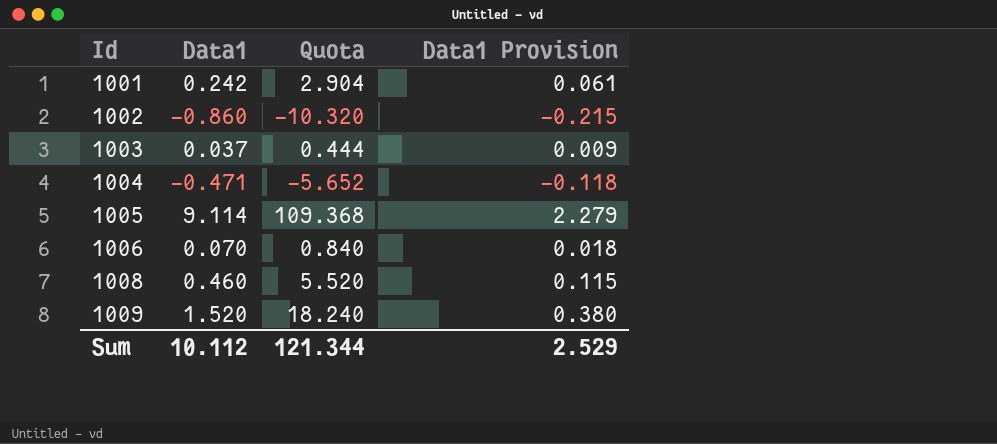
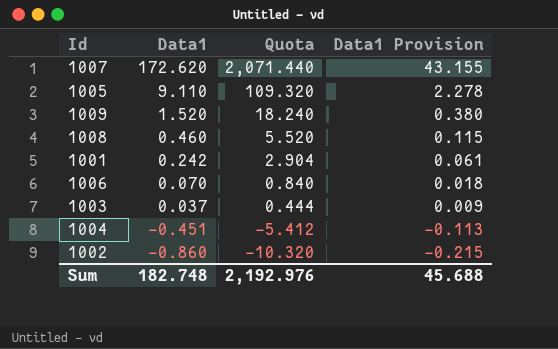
row order: Id ascending -> Data1 descending
row 1007: none -> 172.620 | 2,071.440 | 43.155
1005 | Data1: 9.114 -> 9.110
1005 | Quota: 109.368 -> 109.320
1005 | Data1 Provision: 2.279 -> 2.278
1004 | Data1: -0.471 -> -0.451
1004 | Quota: -5.652 -> -5.412
1004 | Data1 Provision: -0.118 -> -0.113
Sum | Data1: 10.112 -> 182.748
Sum | Quota: 121.344 -> 2,192.976
Sum | Data1 Provision: 2.529 -> 45.688

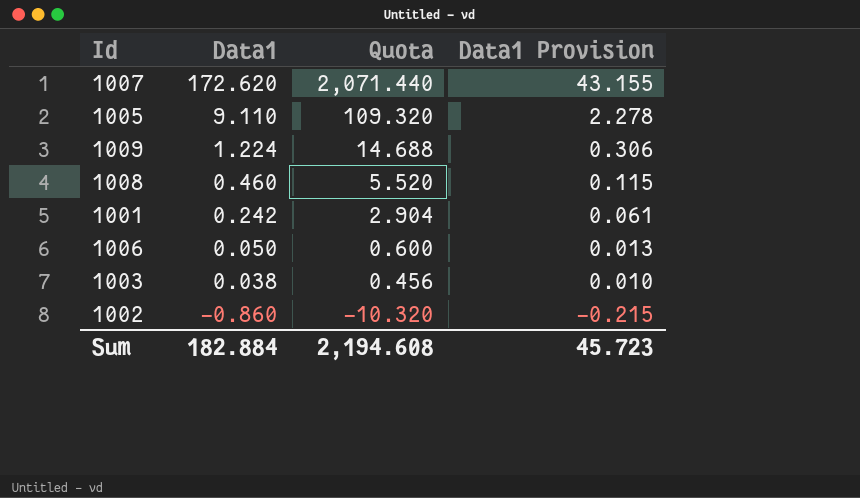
row 1004: -0.451 | -5.412 | -0.113 -> none
1009 | Data1: 1.520 -> 1.224
1009 | Quota: 18.240 -> 14.688
1009 | Data1 Provision: 0.380 -> 0.306
1006 | Data1: 0.070 -> 0.050
1006 | Quota: 0.840 -> 0.600
1006 | Data1 Provision: 0.018 -> 0.013
1003 | Data1: 0.037 -> 0.038
1003 | Quota: 0.444 -> 0.456
1003 | Data1 Provision: 0.009 -> 0.010
Sum | Data1: 182.748 -> 182.884
Sum | Quota: 2,192.976 -> 2,194.608
Sum | Data1 Provision: 45.688 -> 45.723

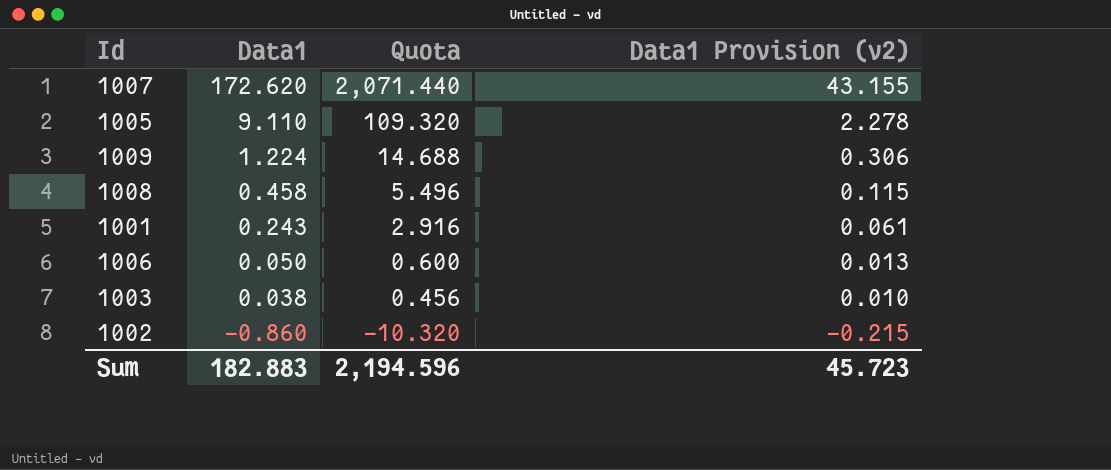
column name: Data1 Provision -> Data1 Provision (v2)
1008 | Data1: 0.460 -> 0.458
1008 | Quota: 5.520 -> 5.496
1001 | Data1: 0.242 -> 0.243
1001 | Quota: 2.904 -> 2.916
Sum | Data1: 182.884 -> 182.883
Sum | Quota: 2,194.608 -> 2,194.596

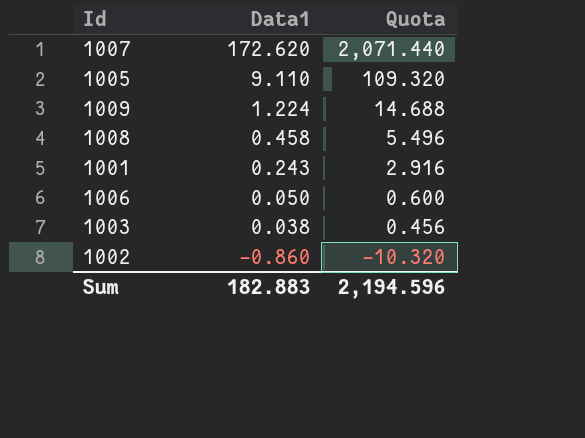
column Data1 Provision (v2) | formula: [Data1] * 0.25 -> none

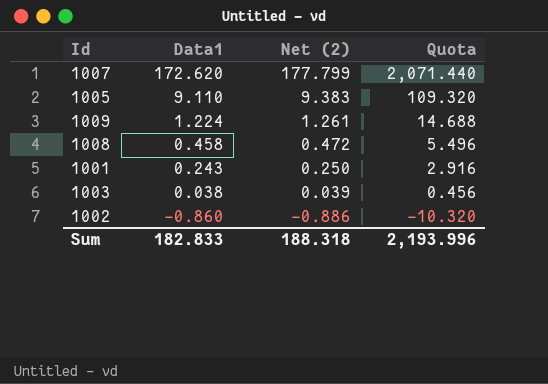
column Net (2) | formula: none -> [Data1] * 1.03
row 1006: 0.050 | 0.600 -> none
Sum | Data1: 182.883 -> 182.833
Sum | Quota: 2,194.596 -> 2,193.996

